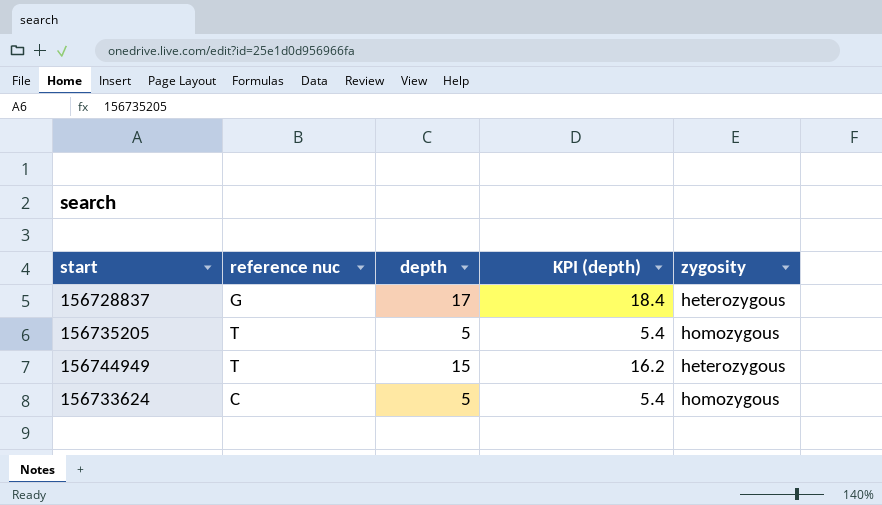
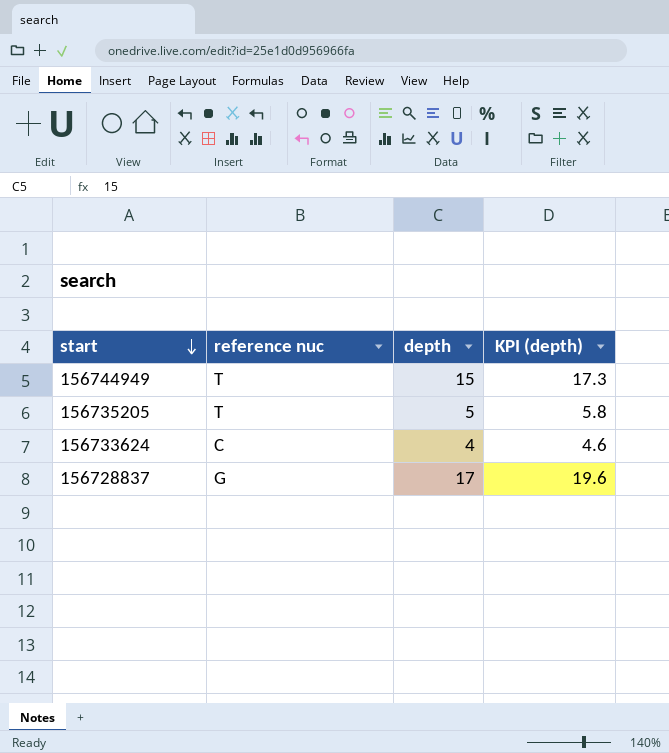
row order: none -> start descending
column zygosity | position: 5 -> none
column KPI (depth) | formula: [depth] * 1.08 -> [depth] * 1.15
156733624 | depth: 5 -> 4

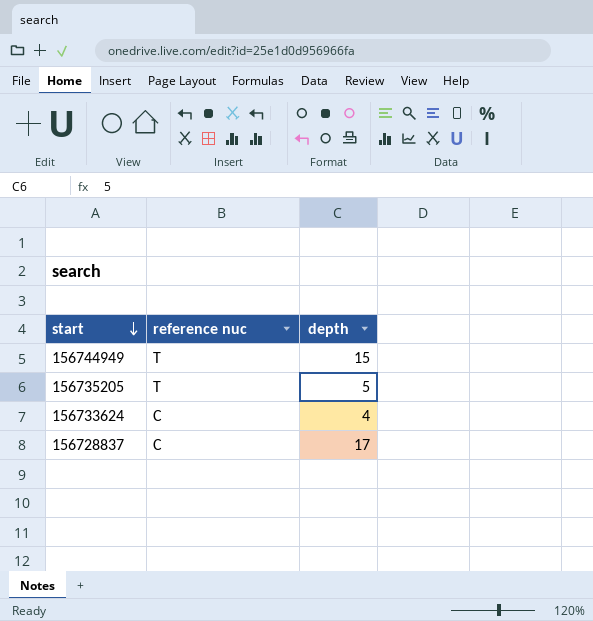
column KPI (depth) | formula: [depth] * 1.15 -> none
156728837 | reference nuc: G -> C

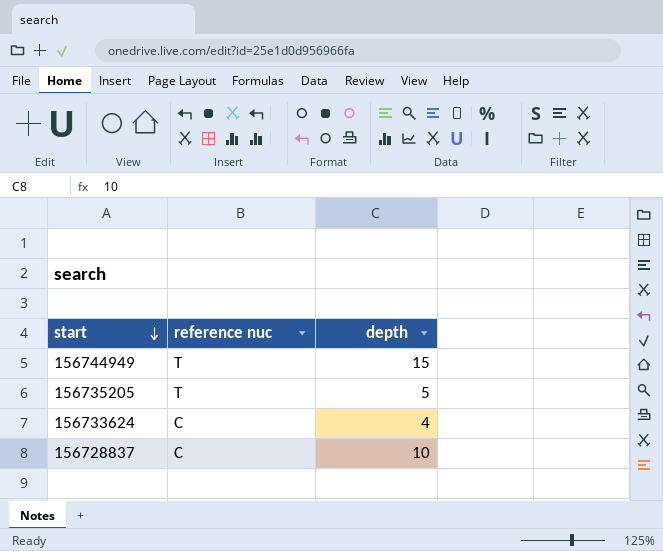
156728837 | depth: 17 -> 10

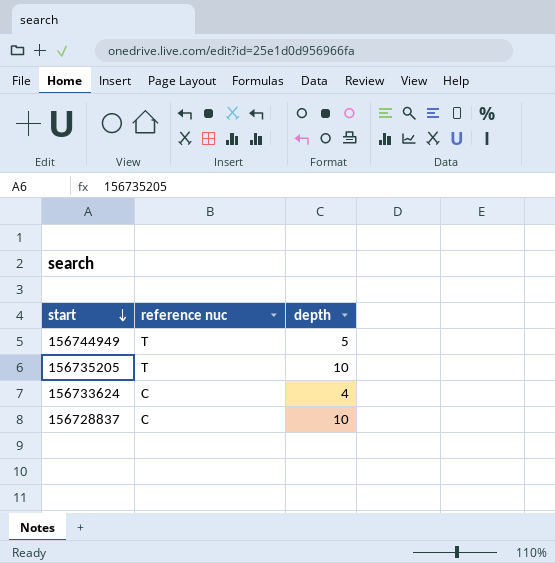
156744949 | depth: 15 -> 5
156735205 | depth: 5 -> 10

